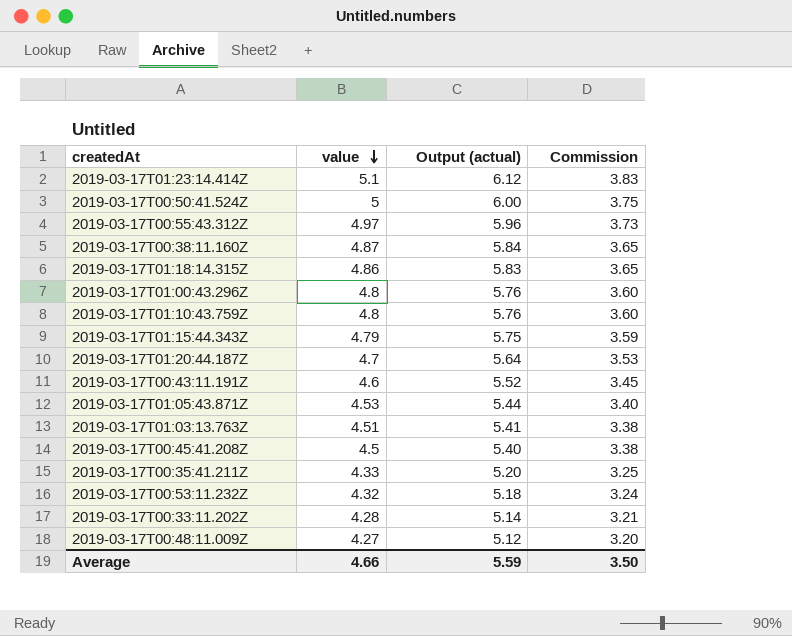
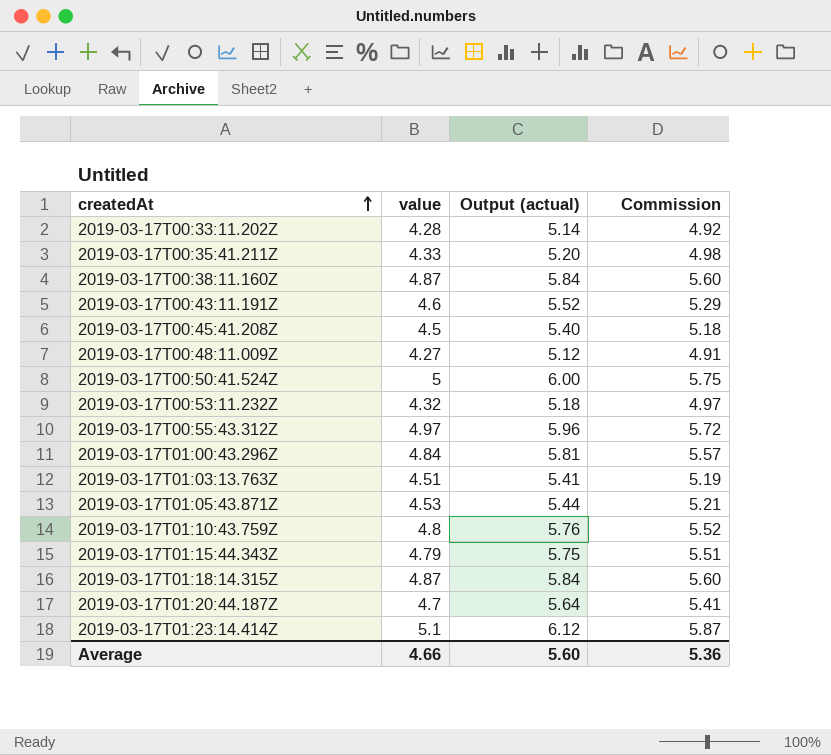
row order: value descending -> createdAt ascending
column Commission | formula: [value] * 0.75 -> [value] * 1.15
2019-03-17T01:00:43.296Z | value: 4.8 -> 4.84
2019-03-17T01:00:43.296Z | Output (actual): 5.76 -> 5.81
2019-03-17T01:18:14.315Z | value: 4.86 -> 4.87
2019-03-17T01:18:14.315Z | Output (actual): 5.83 -> 5.84
Average | Output (actual): 5.59 -> 5.60
Average | Commission: 3.50 -> 5.36

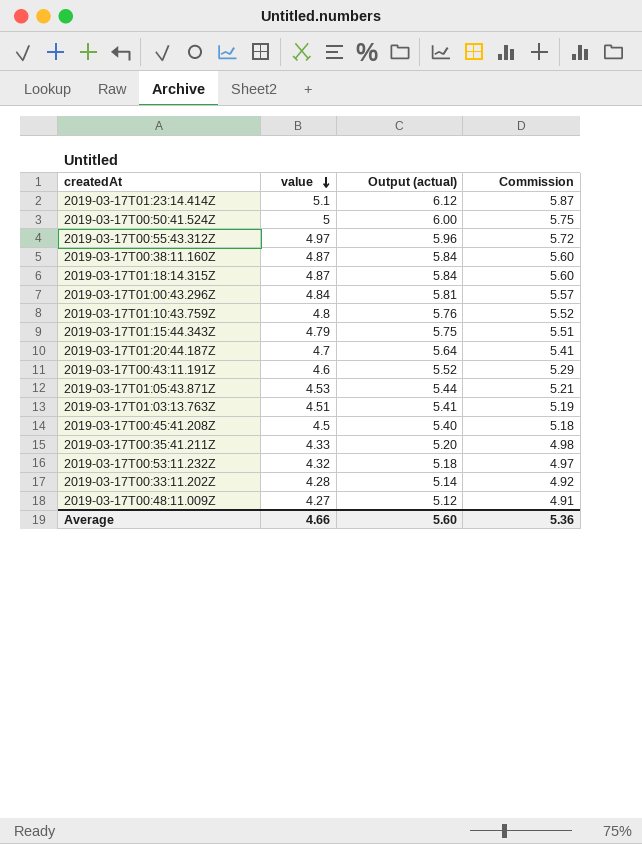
row order: createdAt ascending -> value descending

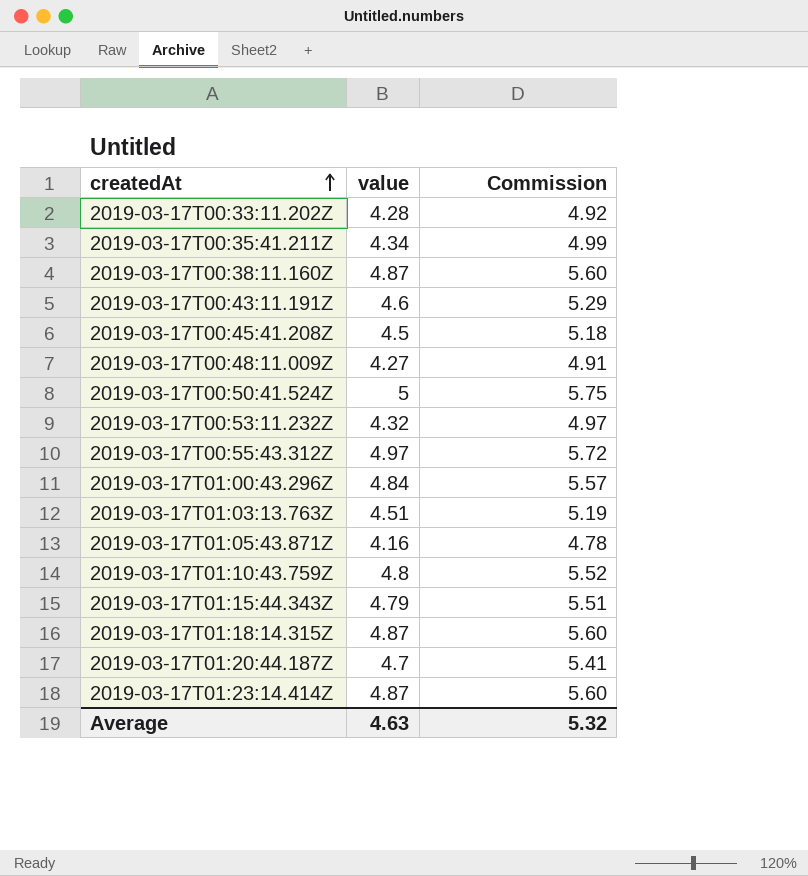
row order: value descending -> createdAt ascending
column Output (actual) | formula: [value] * 1.2 -> none
2019-03-17T00:35:41.211Z | value: 4.33 -> 4.34
2019-03-17T00:35:41.211Z | Commission: 4.98 -> 4.99
2019-03-17T01:05:43.871Z | value: 4.53 -> 4.16
2019-03-17T01:05:43.871Z | Commission: 5.21 -> 4.78
2019-03-17T01:23:14.414Z | value: 5.1 -> 4.87
2019-03-17T01:23:14.414Z | Commission: 5.87 -> 5.60
Average | value: 4.66 -> 4.63
Average | Commission: 5.36 -> 5.32

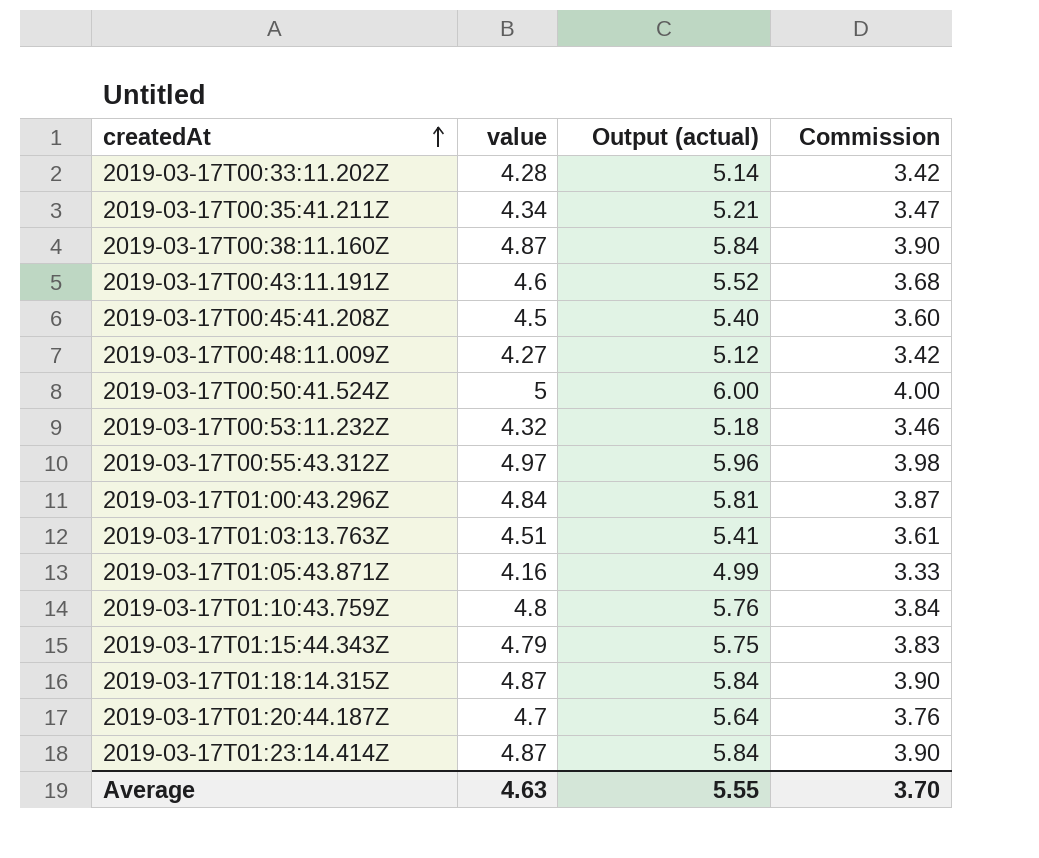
column Output (actual) | formula: none -> [value] * 1.2
column Commission | formula: [value] * 1.15 -> [value] * 0.8
Average | Commission: 5.32 -> 3.70

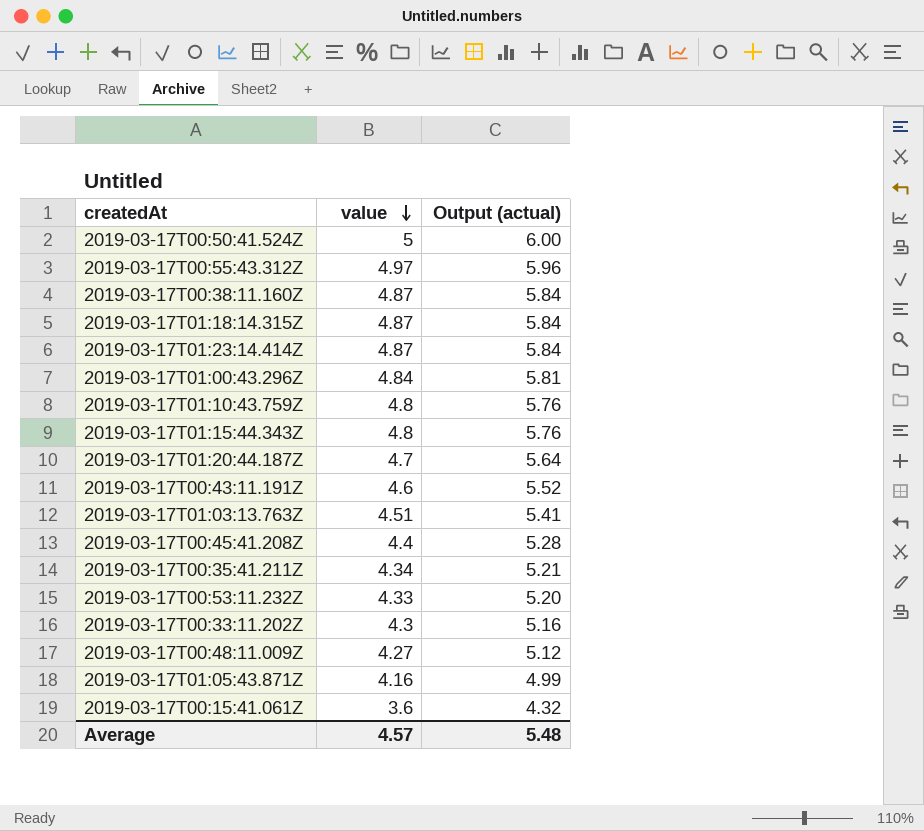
row order: createdAt ascending -> value descending
column Commission | formula: [value] * 0.8 -> none
2019-03-17T01:15:44.343Z | value: 4.79 -> 4.8
2019-03-17T01:15:44.343Z | Output (actual): 5.75 -> 5.76
2019-03-17T00:45:41.208Z | value: 4.5 -> 4.4
2019-03-17T00:45:41.208Z | Output (actual): 5.40 -> 5.28
2019-03-17T00:53:11.232Z | value: 4.32 -> 4.33
2019-03-17T00:53:11.232Z | Output (actual): 5.18 -> 5.20
2019-03-17T00:33:11.202Z | value: 4.28 -> 4.3
2019-03-17T00:33:11.202Z | Output (actual): 5.14 -> 5.16
row 2019-03-17T00:15:41.061Z: none -> 3.6 | 4.32
Average | value: 4.63 -> 4.57
Average | Output (actual): 5.55 -> 5.48

